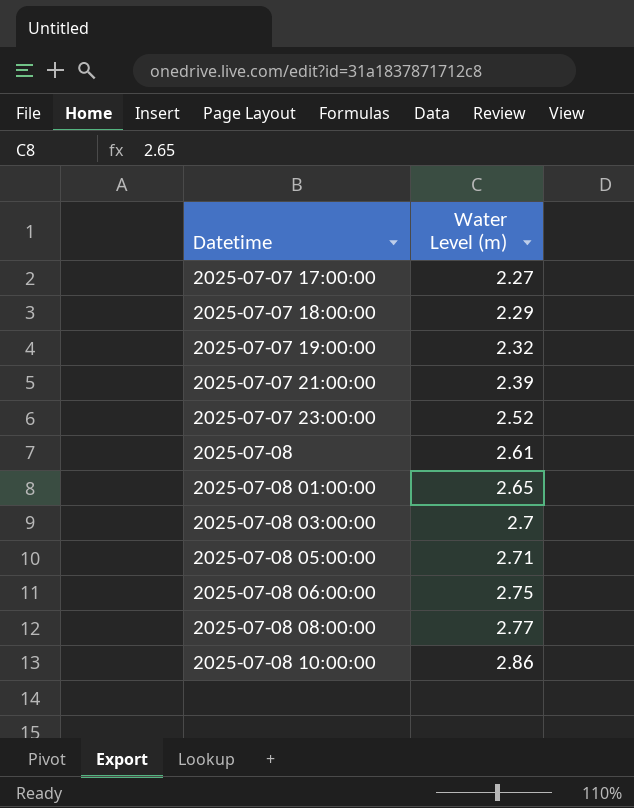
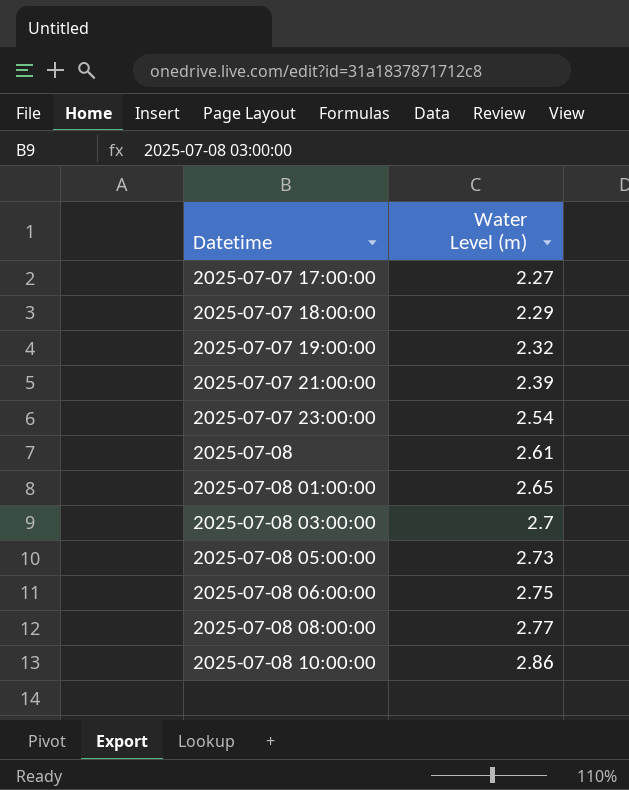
2025-07-07 23:00:00 | Water Level (m): 2.52 -> 2.54
2025-07-08 05:00:00 | Water Level (m): 2.71 -> 2.73

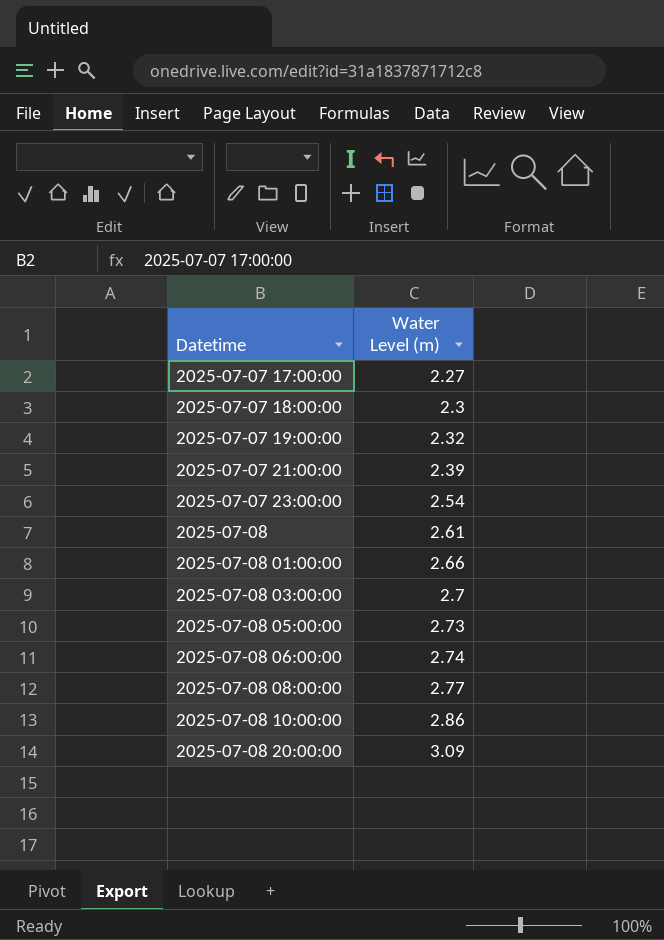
2025-07-07 18:00:00 | Water Level (m): 2.29 -> 2.3
2025-07-08 01:00:00 | Water Level (m): 2.65 -> 2.66
2025-07-08 06:00:00 | Water Level (m): 2.75 -> 2.74
row 2025-07-08 20:00:00: none -> 3.09

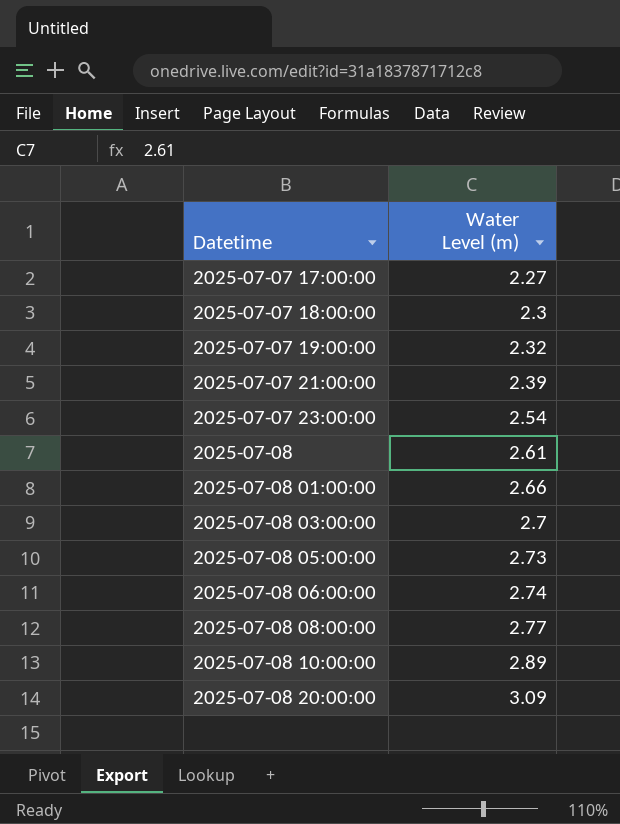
2025-07-08 10:00:00 | Water Level (m): 2.86 -> 2.89

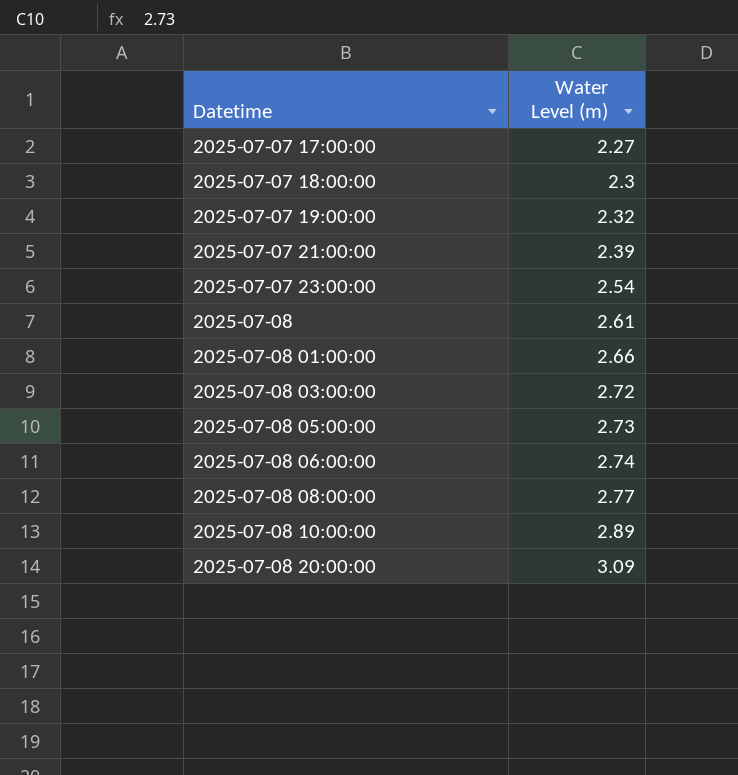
2025-07-08 03:00:00 | Water Level (m): 2.7 -> 2.72

